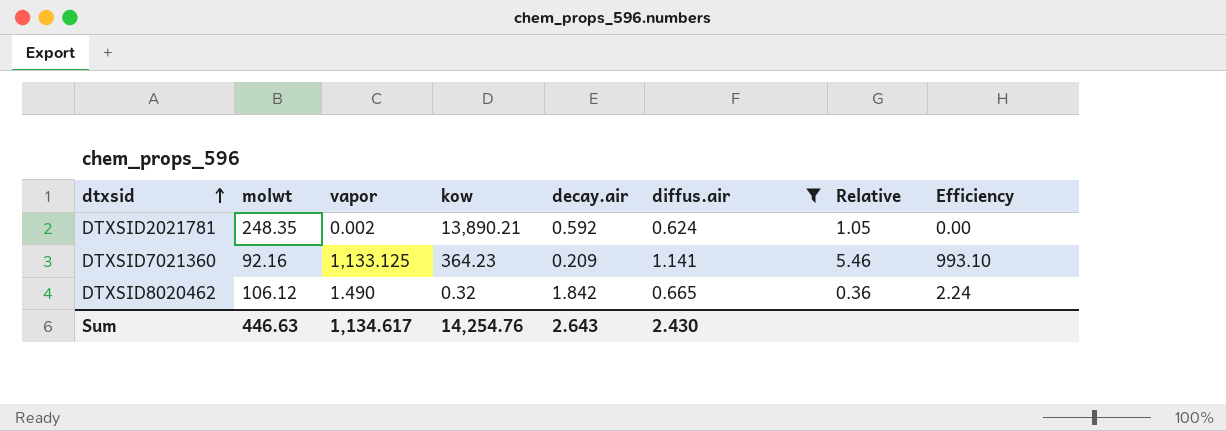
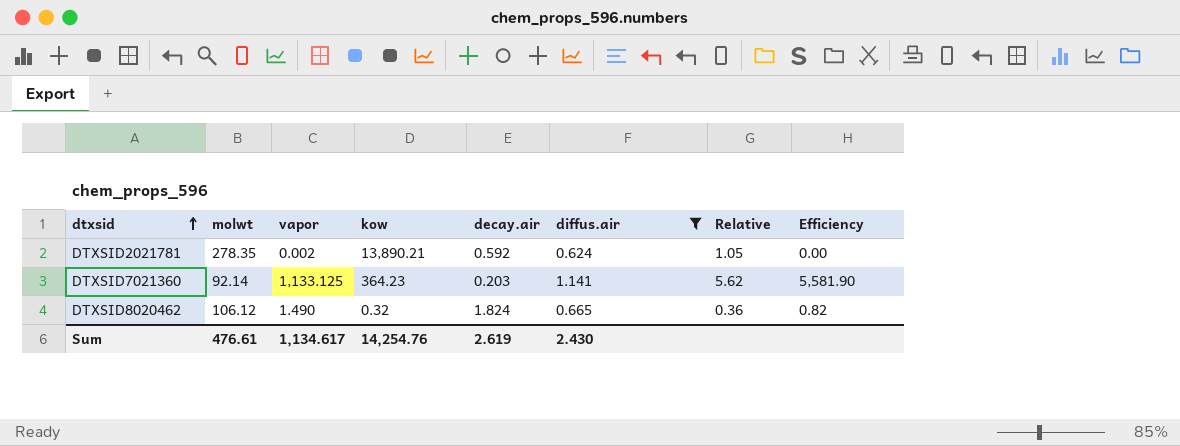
column Efficiency | formula: [vapor] / [diffus.air] -> [vapor] / [decay.air]
DTXSID2021781 | molwt: 248.35 -> 278.35
DTXSID7021360 | molwt: 92.16 -> 92.14
DTXSID7021360 | decay.air: 0.209 -> 0.203
DTXSID7021360 | Relative: 5.46 -> 5.62
DTXSID8020462 | decay.air: 1.842 -> 1.824
Sum | molwt: 446.63 -> 476.61
Sum | decay.air: 2.643 -> 2.619

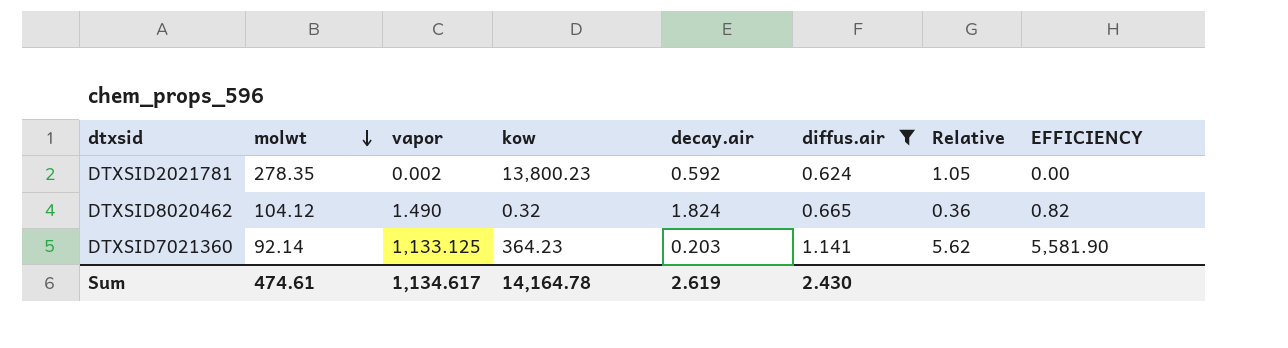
row order: dtxsid ascending -> molwt descending
column name: Efficiency -> EFFICIENCY
DTXSID2021781 | kow: 13,890.21 -> 13,800.23
DTXSID8020462 | molwt: 106.12 -> 104.12
Sum | molwt: 476.61 -> 474.61
Sum | kow: 14,254.76 -> 14,164.78

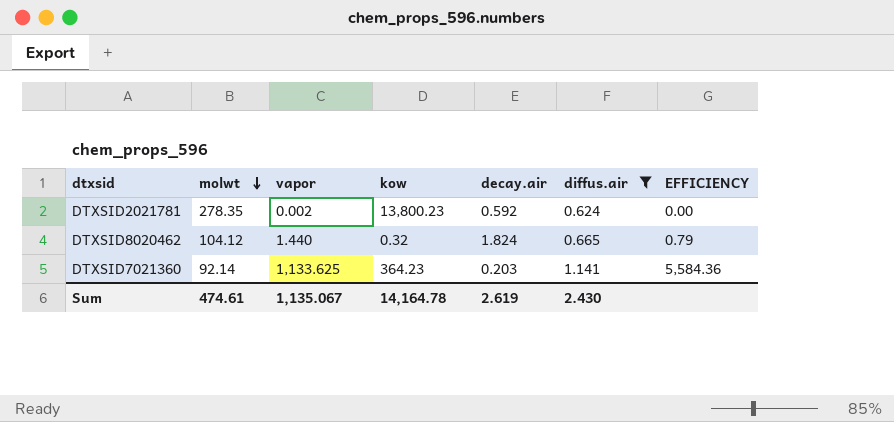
column Relative | formula: [diffus.air] / [decay.air] -> none
DTXSID8020462 | vapor: 1.490 -> 1.440
DTXSID8020462 | EFFICIENCY: 0.82 -> 0.79
DTXSID7021360 | vapor: 1,133.125 -> 1,133.625
DTXSID7021360 | EFFICIENCY: 5,581.90 -> 5,584.36
Sum | vapor: 1,134.617 -> 1,135.067

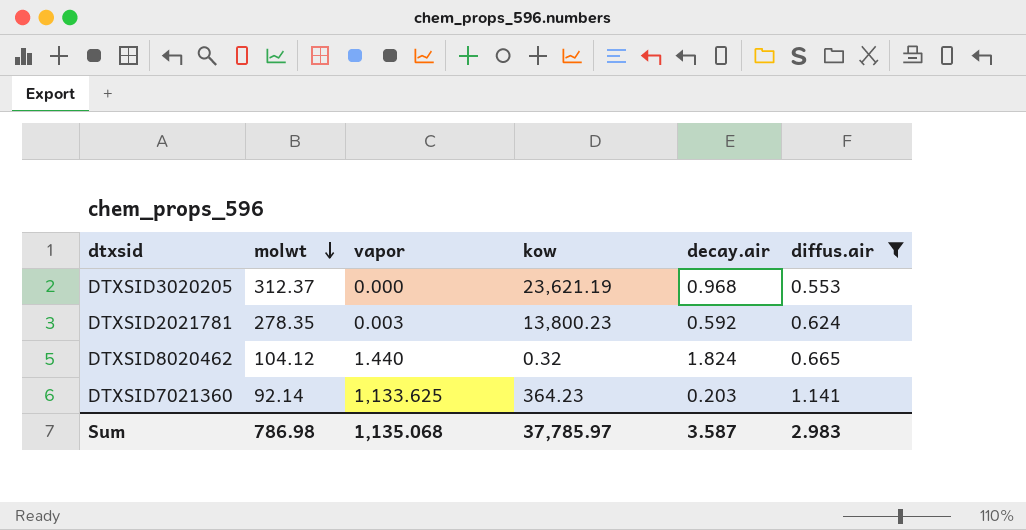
column EFFICIENCY | formula: [vapor] / [decay.air] -> none
row DTXSID3020205: none -> 312.37 | 0.000 | 23,621.19 | 0.968 | 0.553
DTXSID2021781 | vapor: 0.002 -> 0.003
Sum | molwt: 474.61 -> 786.98
Sum | vapor: 1,135.067 -> 1,135.068
Sum | kow: 14,164.78 -> 37,785.97
Sum | decay.air: 2.619 -> 3.587
Sum | diffus.air: 2.430 -> 2.983

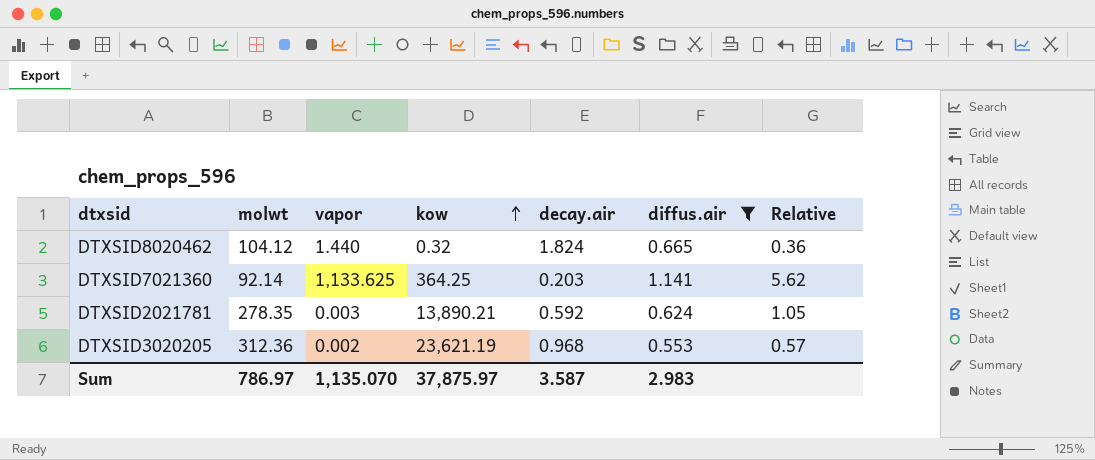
row order: molwt descending -> kow ascending
column Relative | formula: none -> [diffus.air] / [decay.air]
DTXSID7021360 | kow: 364.23 -> 364.25
DTXSID2021781 | kow: 13,800.23 -> 13,890.21
DTXSID3020205 | molwt: 312.37 -> 312.36
DTXSID3020205 | vapor: 0.000 -> 0.002
Sum | molwt: 786.98 -> 786.97
Sum | vapor: 1,135.068 -> 1,135.070
Sum | kow: 37,785.97 -> 37,875.97

